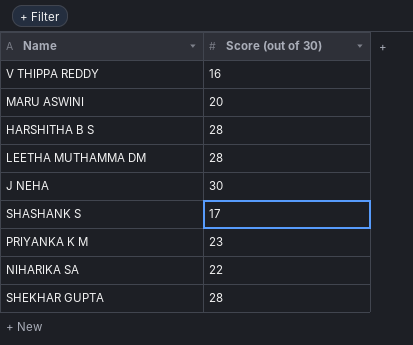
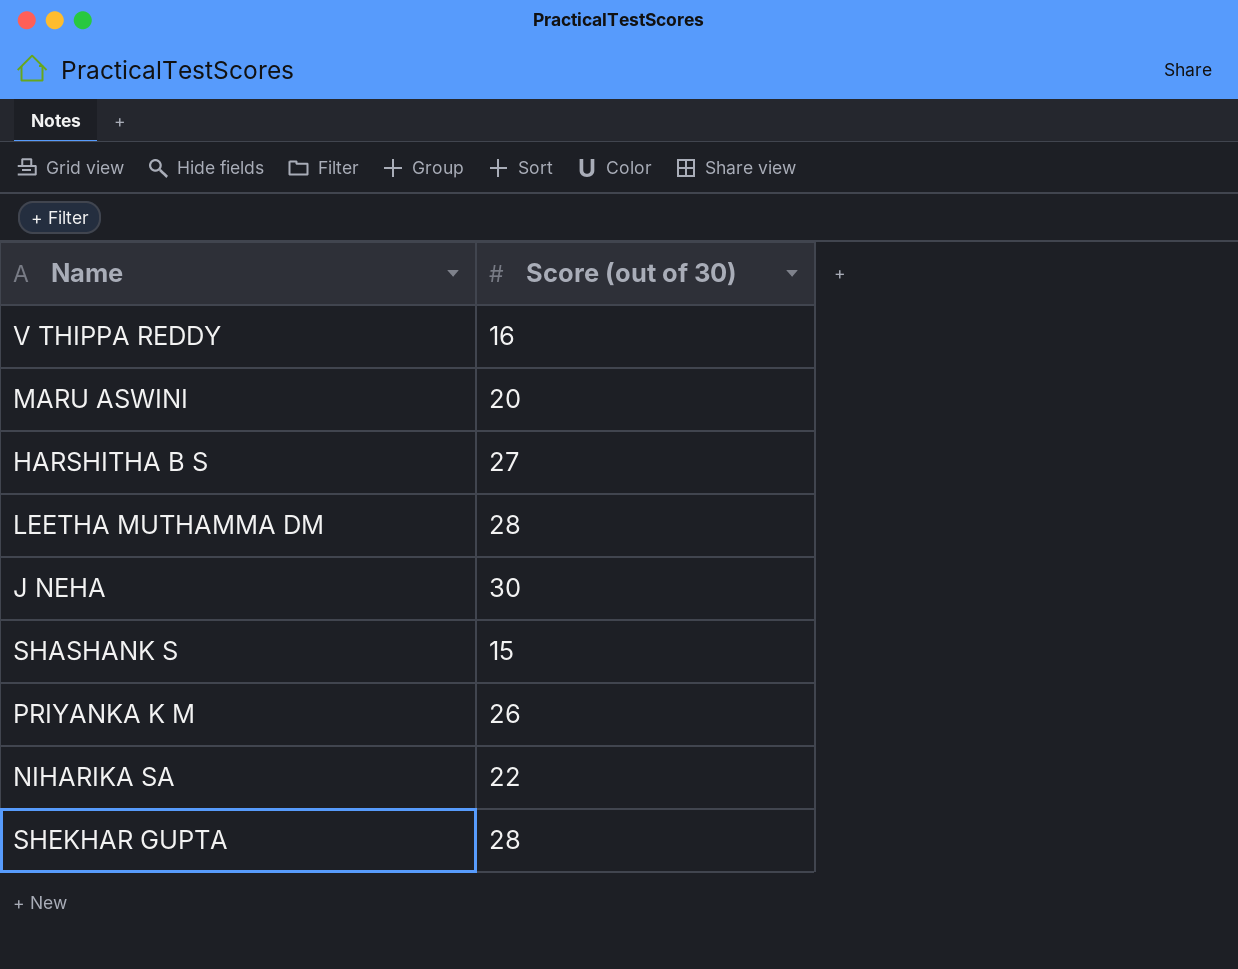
HARSHITHA B S | Score (out of 30): 28 -> 27
SHASHANK S | Score (out of 30): 17 -> 15
PRIYANKA K M | Score (out of 30): 23 -> 26

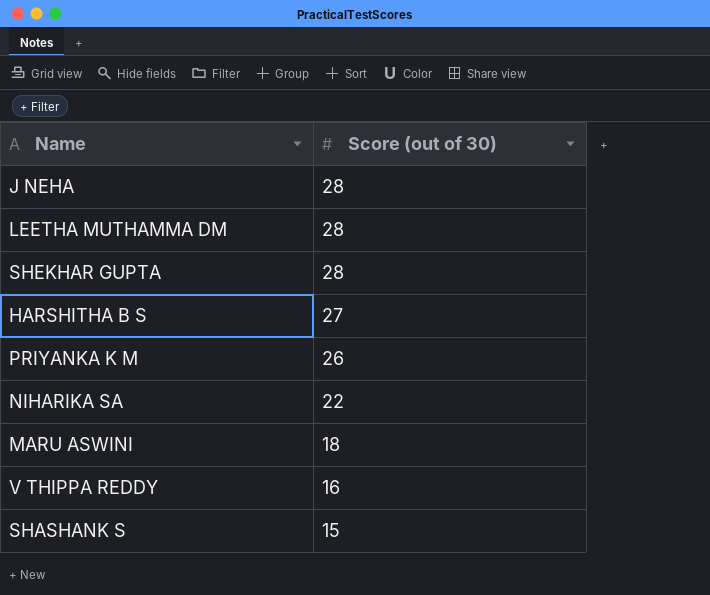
row order: none -> Score (out of 30) descending
J NEHA | Score (out of 30): 30 -> 28
MARU ASWINI | Score (out of 30): 20 -> 18

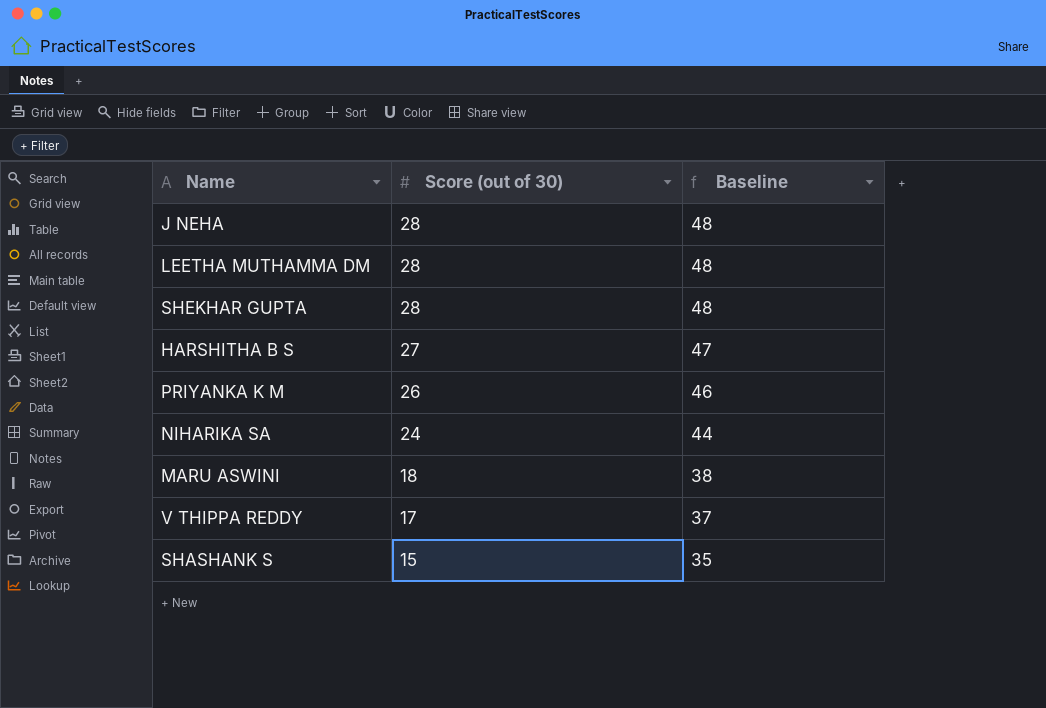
column Baseline | formula: none -> [Score (out of 30)] + 20
NIHARIKA SA | Score (out of 30): 22 -> 24
V THIPPA REDDY | Score (out of 30): 16 -> 17

